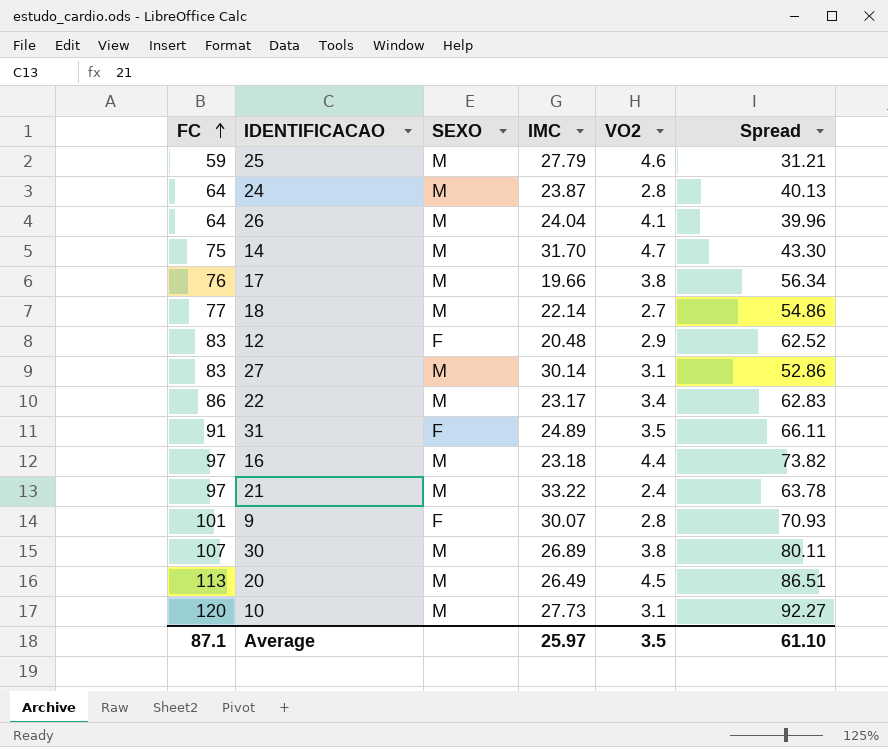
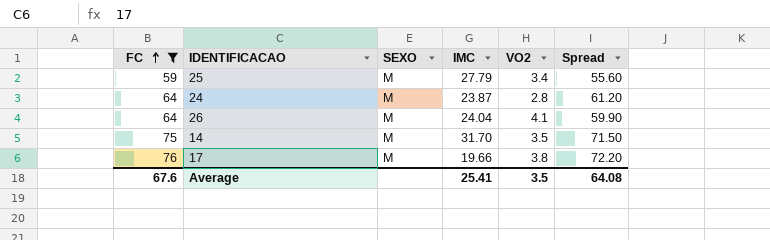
filter: none -> FC <= 76
column Spread | formula: [FC] - [IMC] -> [FC] - [VO2]
25 | VO2: 4.6 -> 3.4
14 | VO2: 4.7 -> 3.5
Average | FC: 87.1 -> 67.6
Average | IMC: 25.97 -> 25.41
Average | Spread: 61.10 -> 64.08

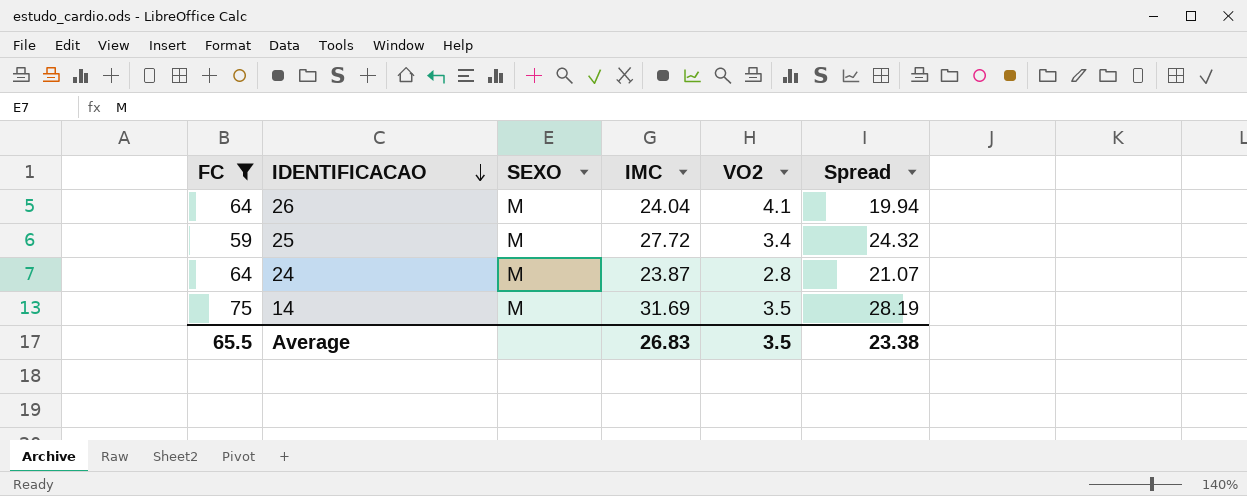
row order: FC ascending -> IDENTIFICACAO descending
column Spread | formula: [FC] - [VO2] -> [IMC] - [VO2]
row 17: 76 | M | 19.66 | 3.8 | 72.20 -> none
25 | IMC: 27.79 -> 27.72
14 | IMC: 31.70 -> 31.69
Average | FC: 67.6 -> 65.5
Average | IMC: 25.41 -> 26.83
Average | Spread: 64.08 -> 23.38

